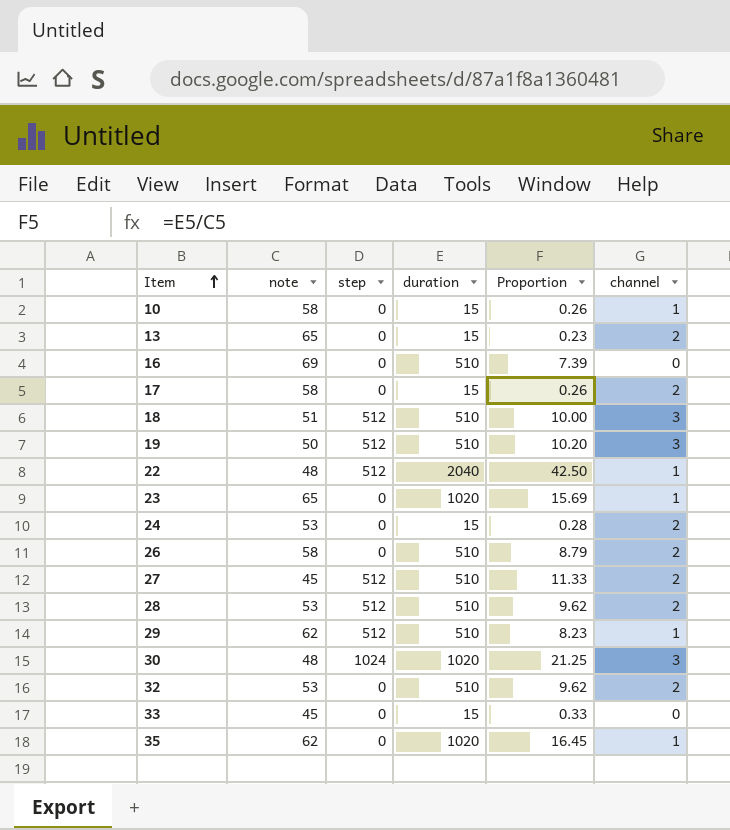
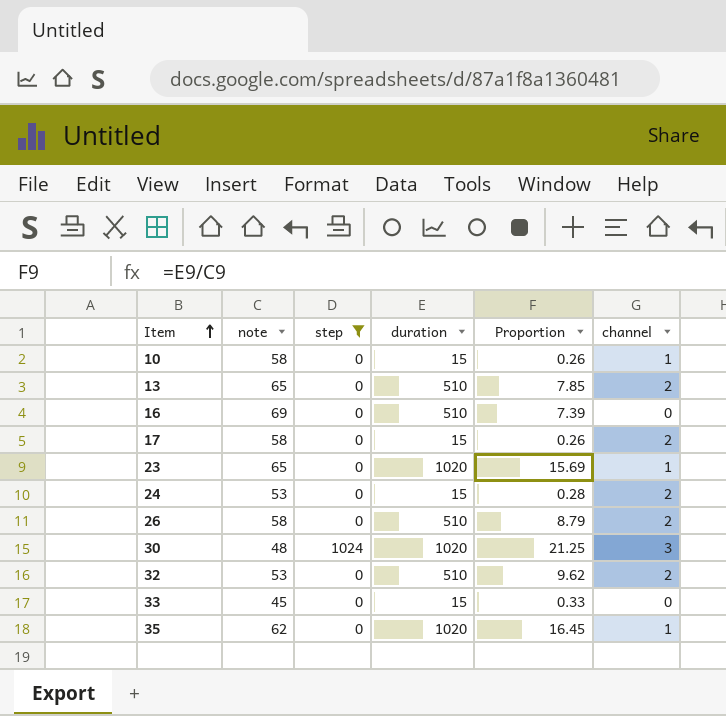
filter: none -> step != 512
13 | duration: 15 -> 510
13 | Proportion: 0.23 -> 7.85

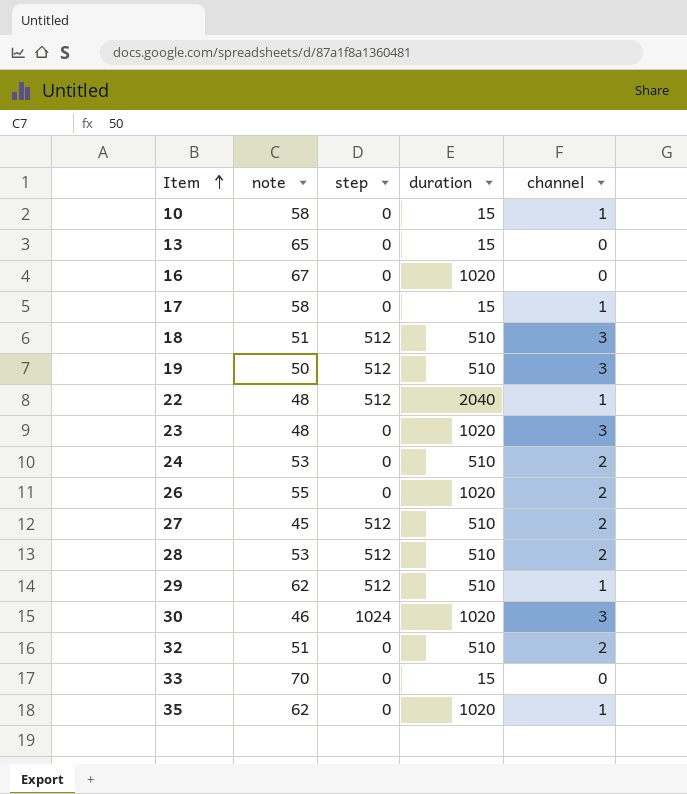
filter: step != 512 -> none
column Proportion | formula: [duration] / [note] -> none
13 | duration: 510 -> 15
13 | channel: 2 -> 0
16 | note: 69 -> 67
16 | duration: 510 -> 1020
17 | channel: 2 -> 1
23 | note: 65 -> 48
23 | channel: 1 -> 3
24 | duration: 15 -> 510
26 | note: 58 -> 55
26 | duration: 510 -> 1020
30 | note: 48 -> 46
32 | note: 53 -> 51
33 | note: 45 -> 70

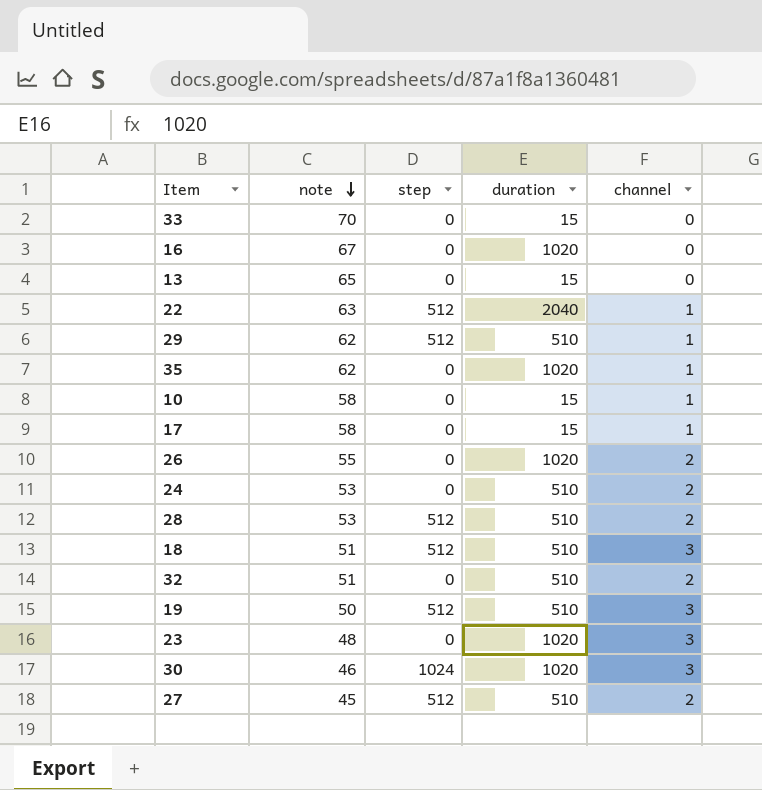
row order: Item ascending -> note descending
22 | note: 48 -> 63

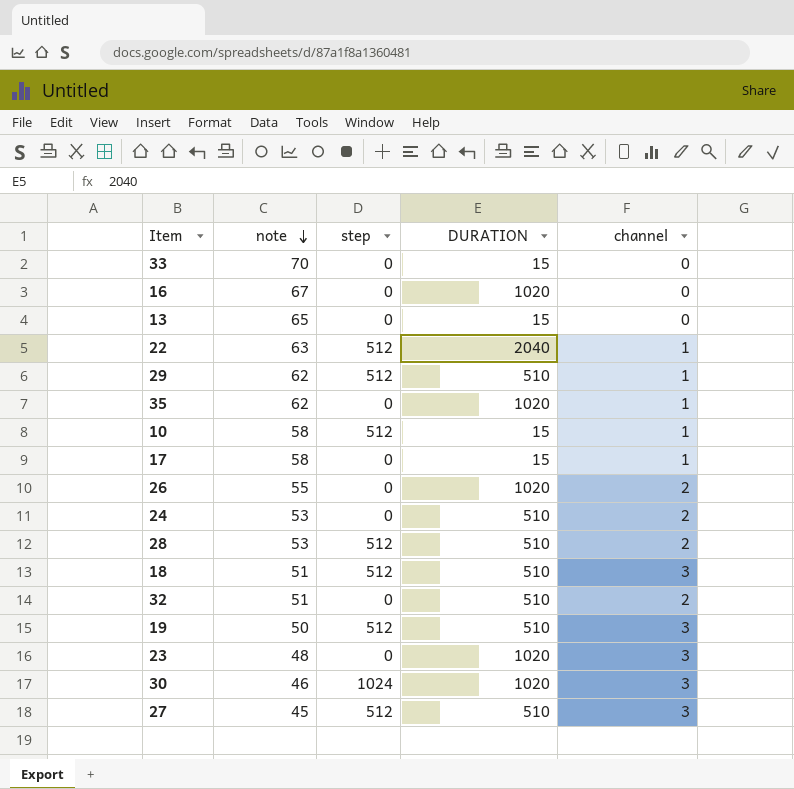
column name: duration -> DURATION
10 | step: 0 -> 512
27 | channel: 2 -> 3

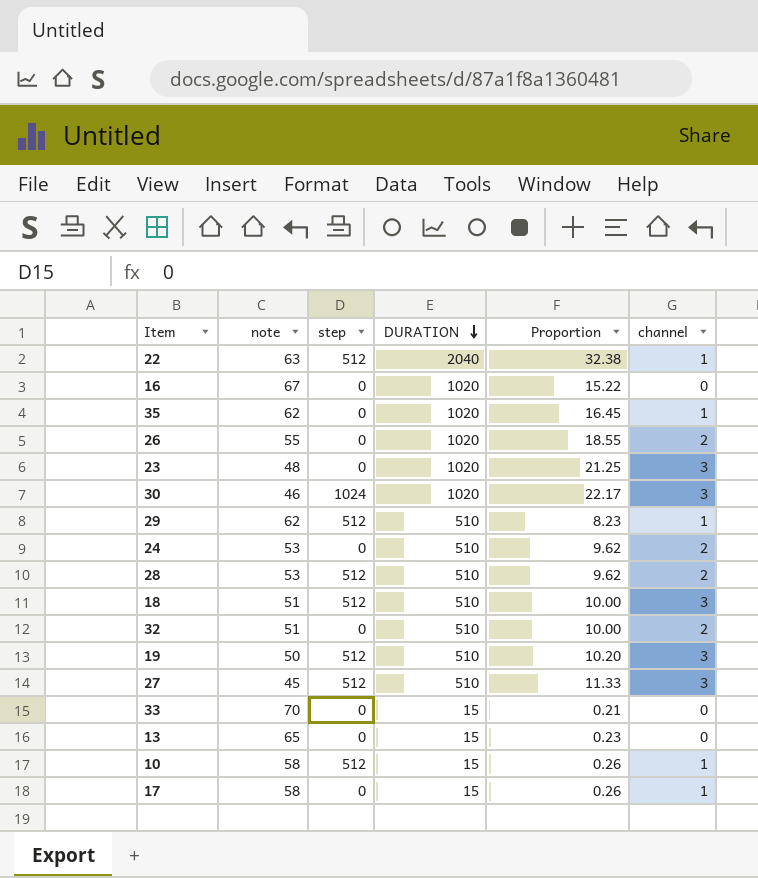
row order: note descending -> DURATION descending
column Proportion | formula: none -> [DURATION] / [note]

